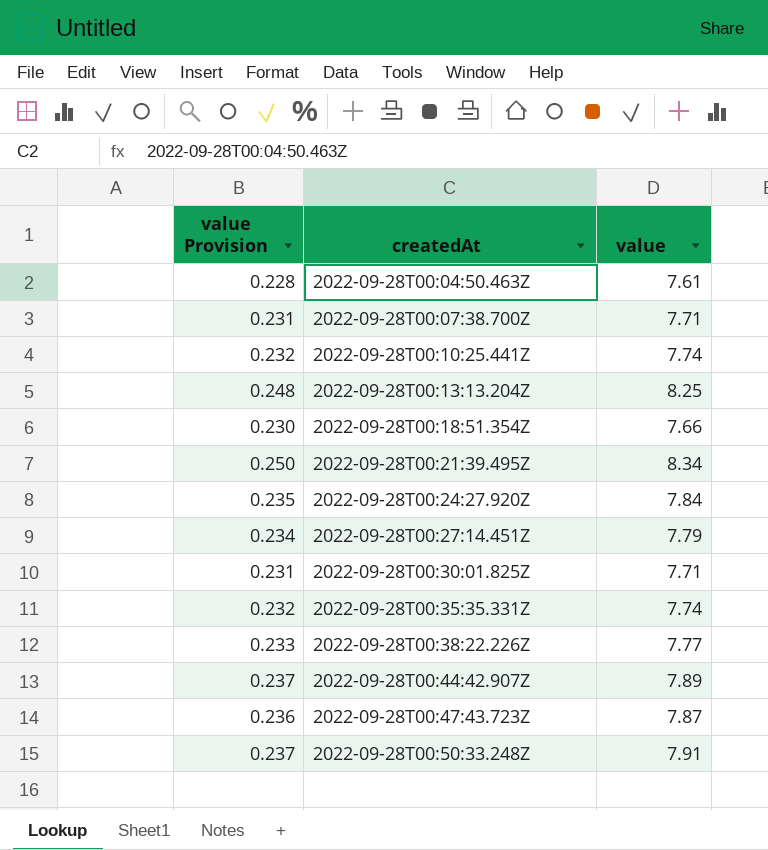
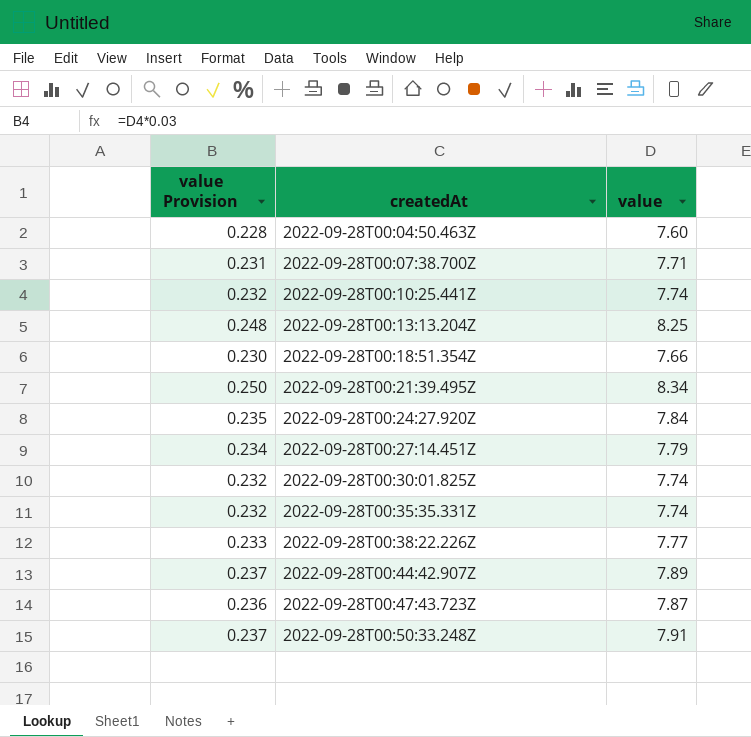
2022-09-28T00:04:50.463Z | value: 7.61 -> 7.60
2022-09-28T00:30:01.825Z | value Provision: 0.231 -> 0.232
2022-09-28T00:30:01.825Z | value: 7.71 -> 7.74

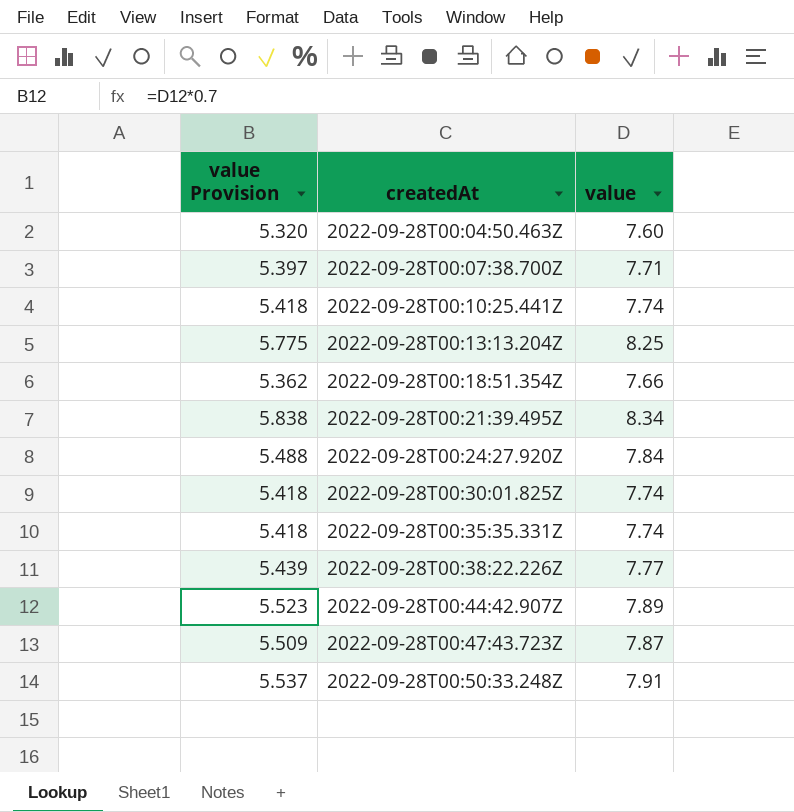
column value Provision | formula: [value] * 0.03 -> [value] * 0.7
row 2022-09-28T00:27:14.451Z: 0.234 | 7.79 -> none

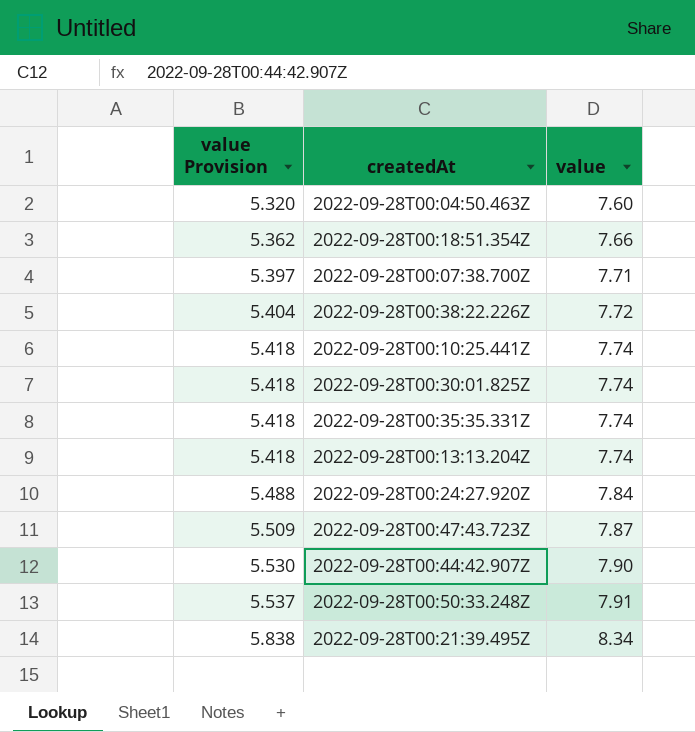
row order: createdAt ascending -> value Provision ascending
2022-09-28T00:38:22.226Z | value Provision: 5.439 -> 5.404
2022-09-28T00:38:22.226Z | value: 7.77 -> 7.72
2022-09-28T00:13:13.204Z | value Provision: 5.775 -> 5.418
2022-09-28T00:13:13.204Z | value: 8.25 -> 7.74
2022-09-28T00:44:42.907Z | value Provision: 5.523 -> 5.530
2022-09-28T00:44:42.907Z | value: 7.89 -> 7.90

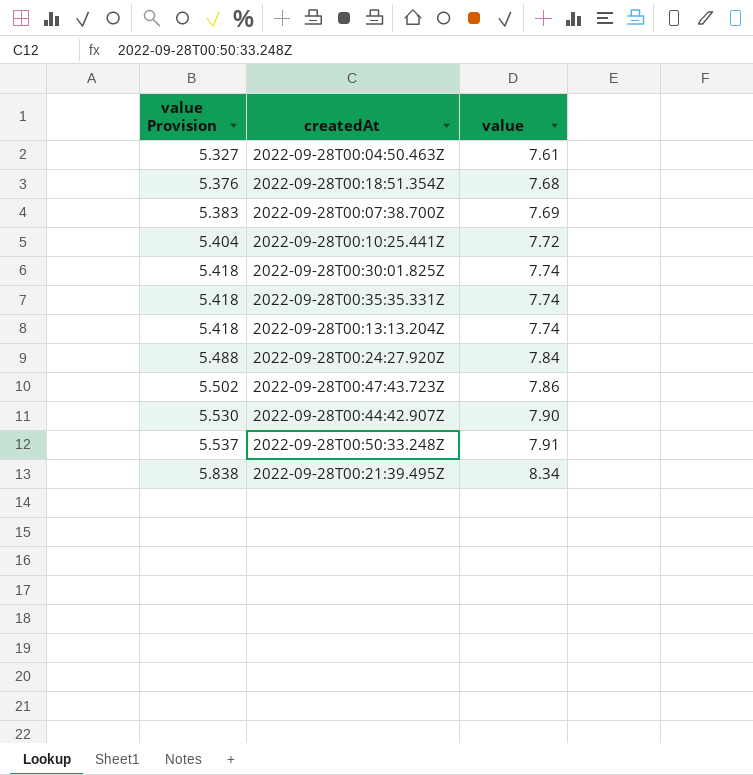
row 2022-09-28T00:38:22.226Z: 5.404 | 7.72 -> none
2022-09-28T00:04:50.463Z | value Provision: 5.320 -> 5.327
2022-09-28T00:04:50.463Z | value: 7.60 -> 7.61
2022-09-28T00:18:51.354Z | value Provision: 5.362 -> 5.376
2022-09-28T00:18:51.354Z | value: 7.66 -> 7.68
2022-09-28T00:07:38.700Z | value Provision: 5.397 -> 5.383
2022-09-28T00:07:38.700Z | value: 7.71 -> 7.69
2022-09-28T00:10:25.441Z | value Provision: 5.418 -> 5.404
2022-09-28T00:10:25.441Z | value: 7.74 -> 7.72
2022-09-28T00:47:43.723Z | value Provision: 5.509 -> 5.502
2022-09-28T00:47:43.723Z | value: 7.87 -> 7.86

